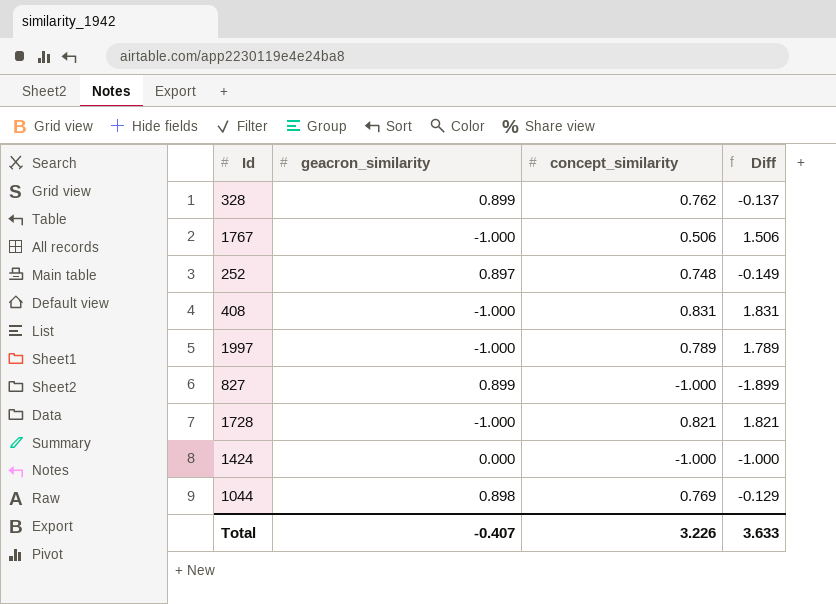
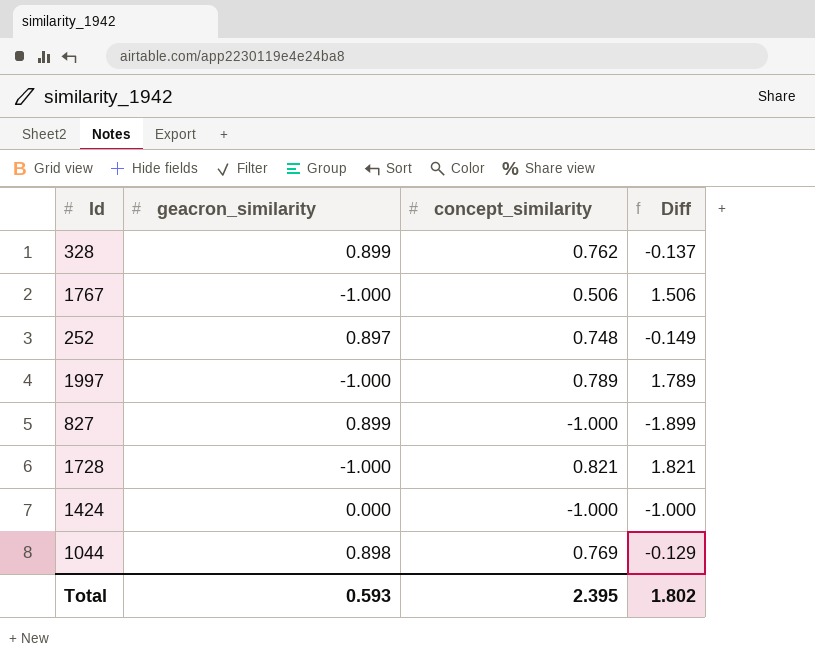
row 408: -1.000 | 0.831 | 1.831 -> none
Total | geacron_similarity: -0.407 -> 0.593
Total | concept_similarity: 3.226 -> 2.395
Total | Diff: 3.633 -> 1.802

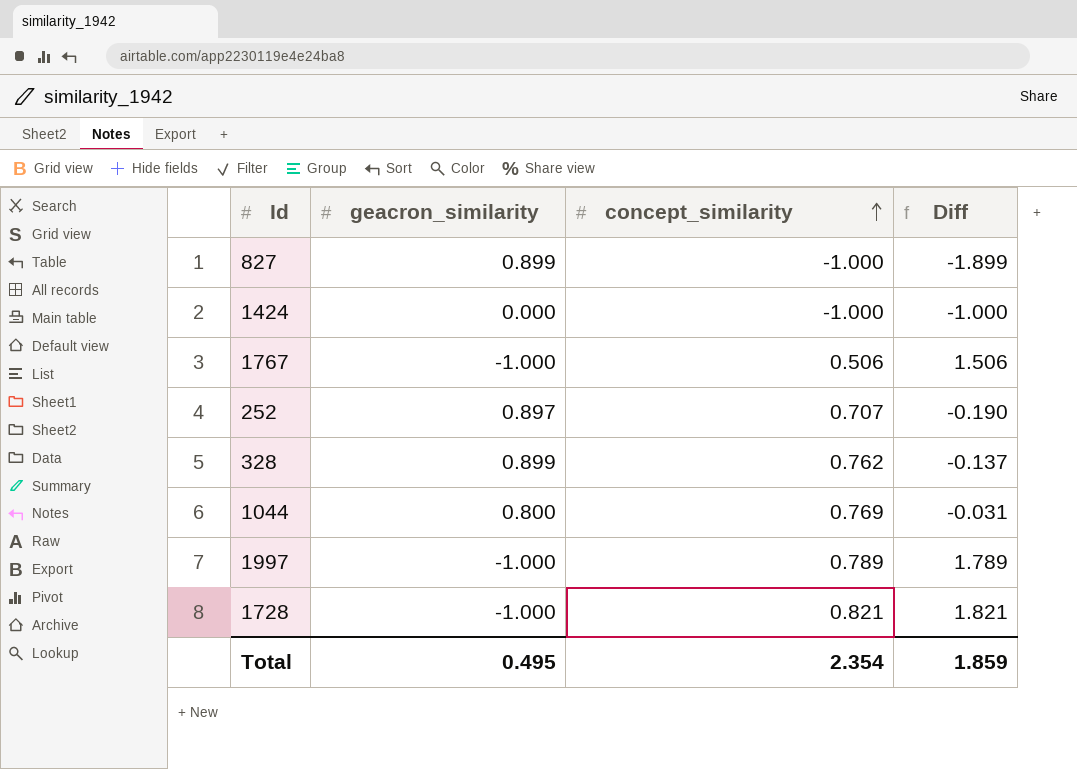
row order: none -> concept_similarity ascending
252 | concept_similarity: 0.748 -> 0.707
252 | Diff: -0.149 -> -0.190
1044 | geacron_similarity: 0.898 -> 0.800
1044 | Diff: -0.129 -> -0.031
Total | geacron_similarity: 0.593 -> 0.495
Total | concept_similarity: 2.395 -> 2.354
Total | Diff: 1.802 -> 1.859

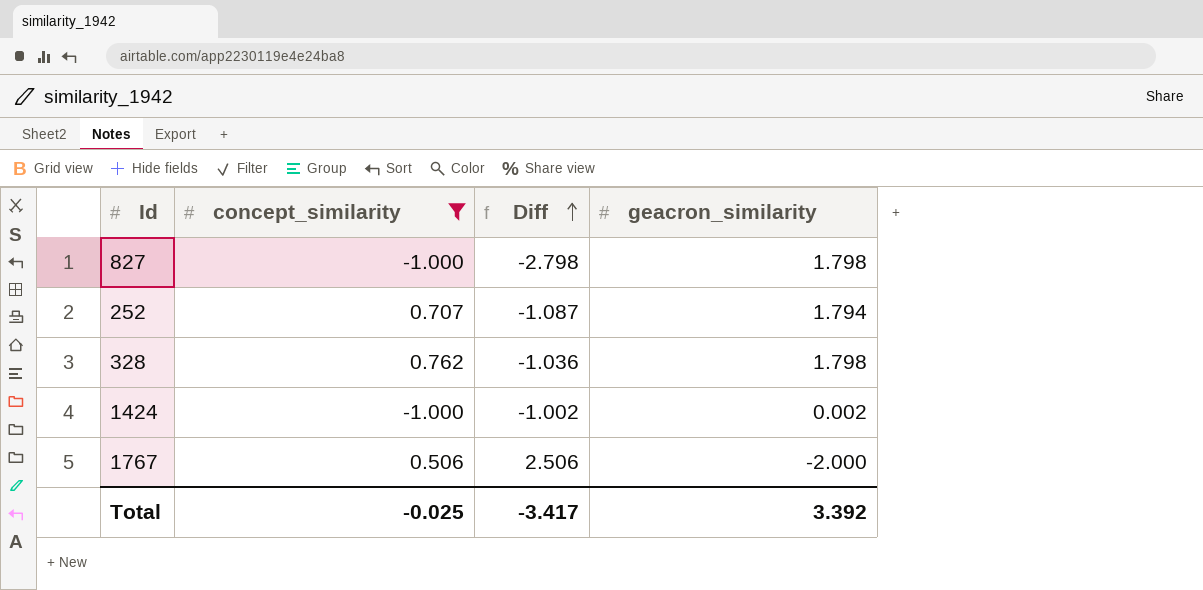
filter: none -> concept_similarity <= 0.762
row order: concept_similarity ascending -> Diff ascending
column geacron_similarity | position: 2 -> 4
827 | Diff: -1.899 -> -2.798
827 | geacron_similarity: 0.899 -> 1.798
252 | Diff: -0.190 -> -1.087
252 | geacron_similarity: 0.897 -> 1.794
328 | Diff: -0.137 -> -1.036
328 | geacron_similarity: 0.899 -> 1.798
1424 | Diff: -1.000 -> -1.002
1424 | geacron_similarity: 0.000 -> 0.002
1767 | Diff: 1.506 -> 2.506
1767 | geacron_similarity: -1.000 -> -2.000
Total | concept_similarity: 2.354 -> -0.025
Total | Diff: 1.859 -> -3.417
Total | geacron_similarity: 0.495 -> 3.392

